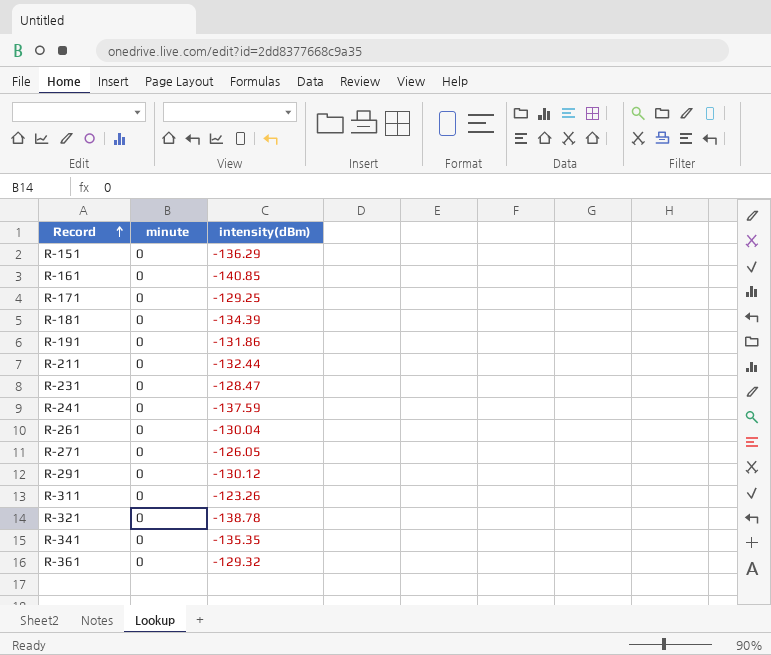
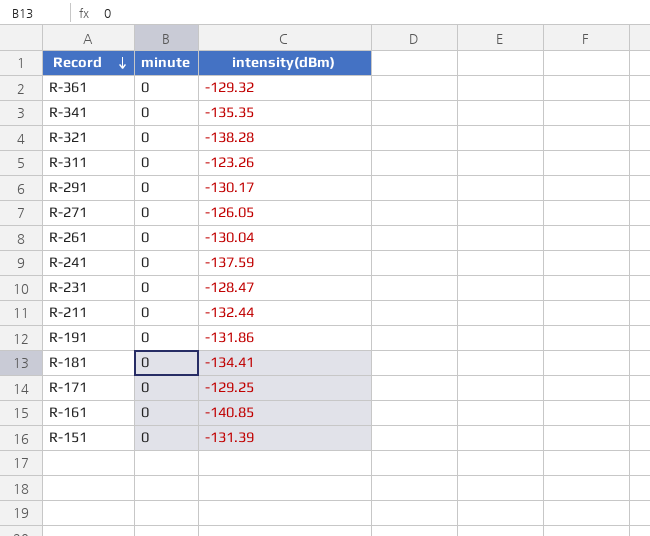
row order: Record ascending -> Record descending
R-321 | intensity(dBm): -138.78 -> -138.28
R-291 | intensity(dBm): -130.12 -> -130.17
R-181 | intensity(dBm): -134.39 -> -134.41
R-151 | intensity(dBm): -136.29 -> -131.39

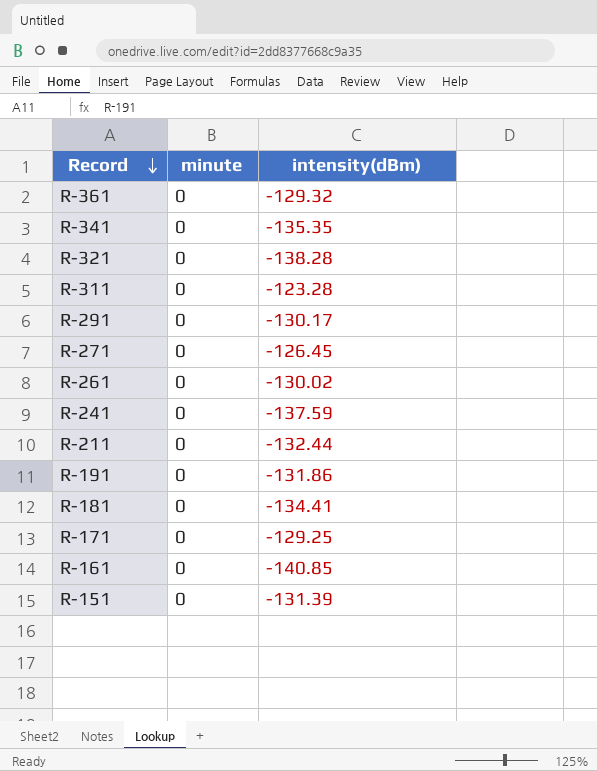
row R-231: 0 | -128.47 -> none
R-311 | intensity(dBm): -123.26 -> -123.28
R-271 | intensity(dBm): -126.05 -> -126.45
R-261 | intensity(dBm): -130.04 -> -130.02

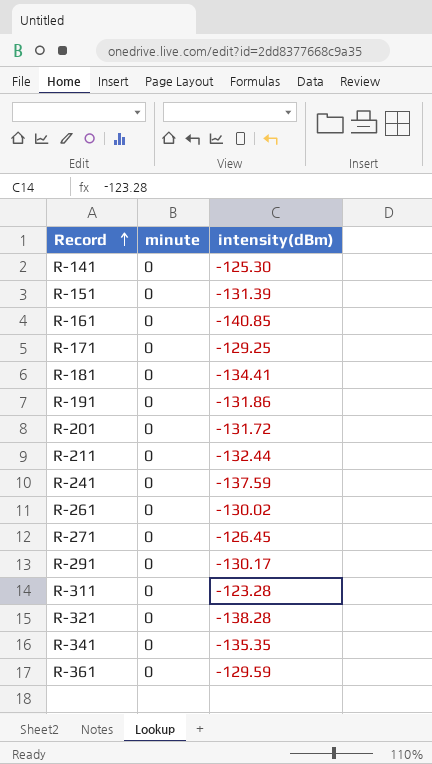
row order: Record descending -> Record ascending
row R-141: none -> 0 | -125.30
row R-201: none -> 0 | -131.72
R-361 | intensity(dBm): -129.32 -> -129.59

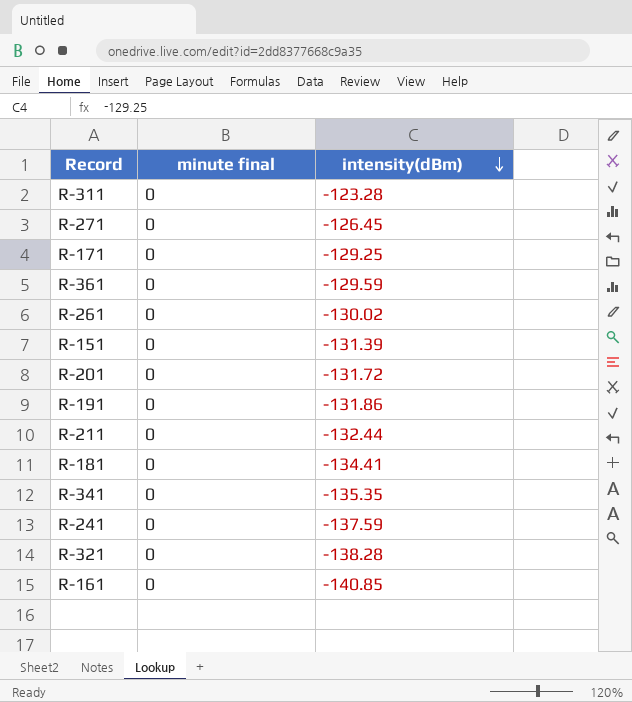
row order: Record ascending -> intensity(dBm) descending
column name: minute -> minute final
row R-141: 0 | -125.30 -> none
row R-291: 0 | -130.17 -> none

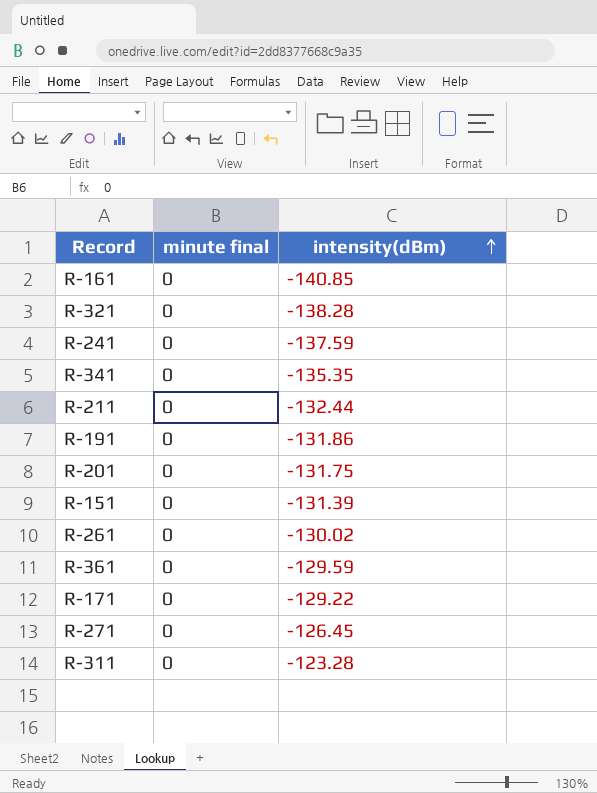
row order: intensity(dBm) descending -> intensity(dBm) ascending
row R-181: 0 | -134.41 -> none
R-201 | intensity(dBm): -131.72 -> -131.75
R-171 | intensity(dBm): -129.25 -> -129.22

